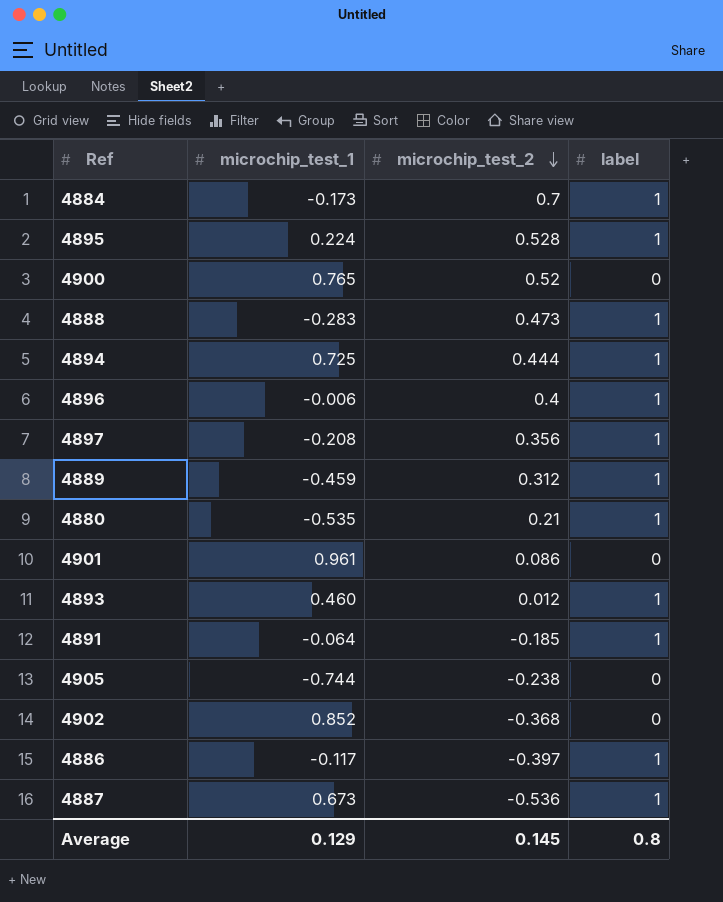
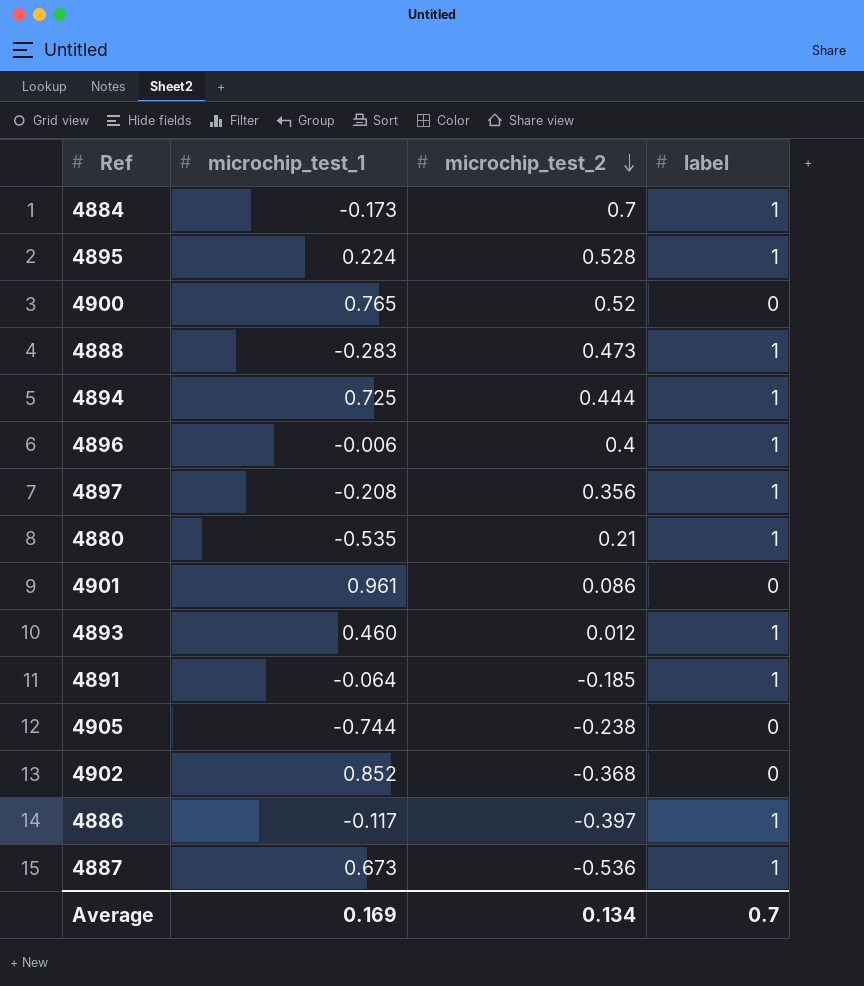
row 4889: -0.459 | 0.312 | 1 -> none
Average | microchip_test_1: 0.129 -> 0.169
Average | microchip_test_2: 0.145 -> 0.134
Average | label: 0.8 -> 0.7

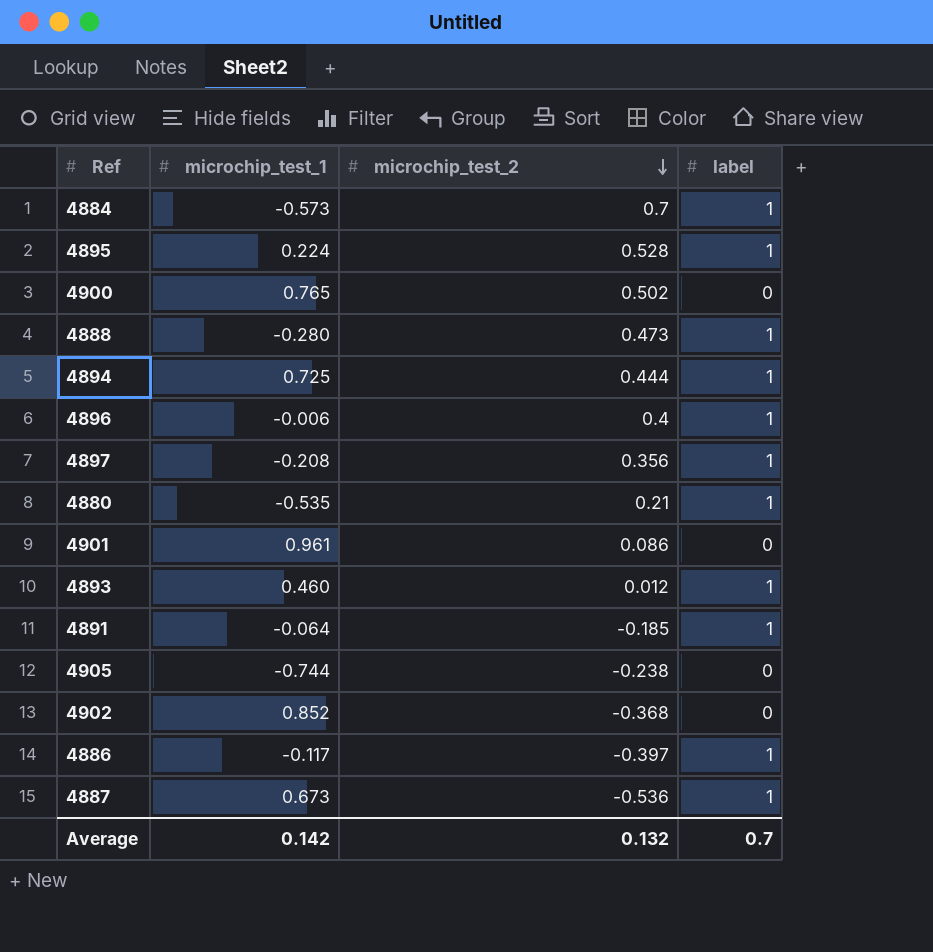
4884 | microchip_test_1: -0.173 -> -0.573
4900 | microchip_test_2: 0.52 -> 0.502
4888 | microchip_test_1: -0.283 -> -0.280
Average | microchip_test_1: 0.169 -> 0.142
Average | microchip_test_2: 0.134 -> 0.132

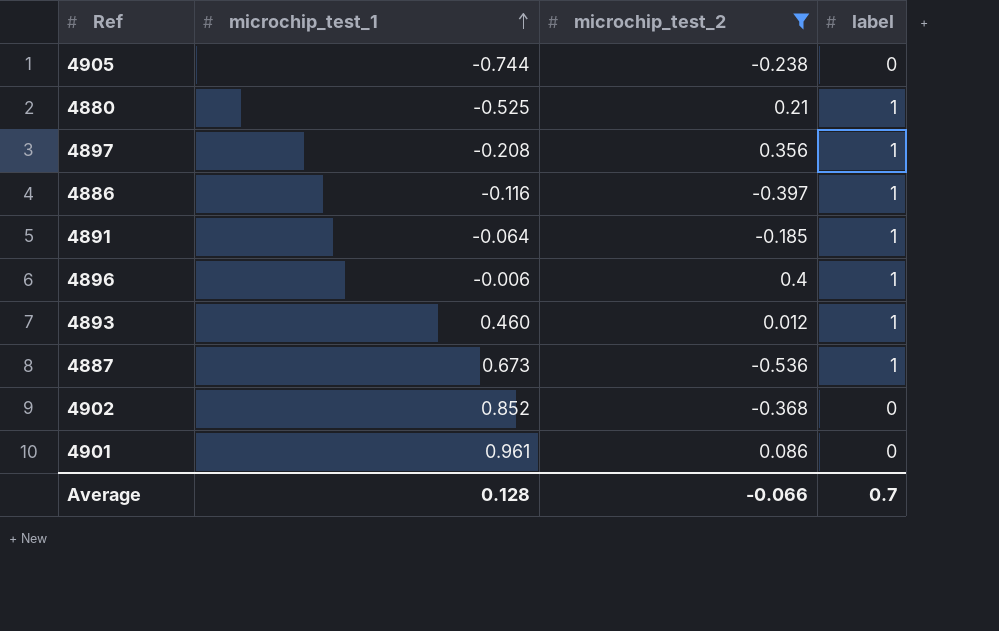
filter: none -> microchip_test_2 <= 0.4
row order: microchip_test_2 descending -> microchip_test_1 ascending
4880 | microchip_test_1: -0.535 -> -0.525
4886 | microchip_test_1: -0.117 -> -0.116
Average | microchip_test_1: 0.142 -> 0.128
Average | microchip_test_2: 0.132 -> -0.066

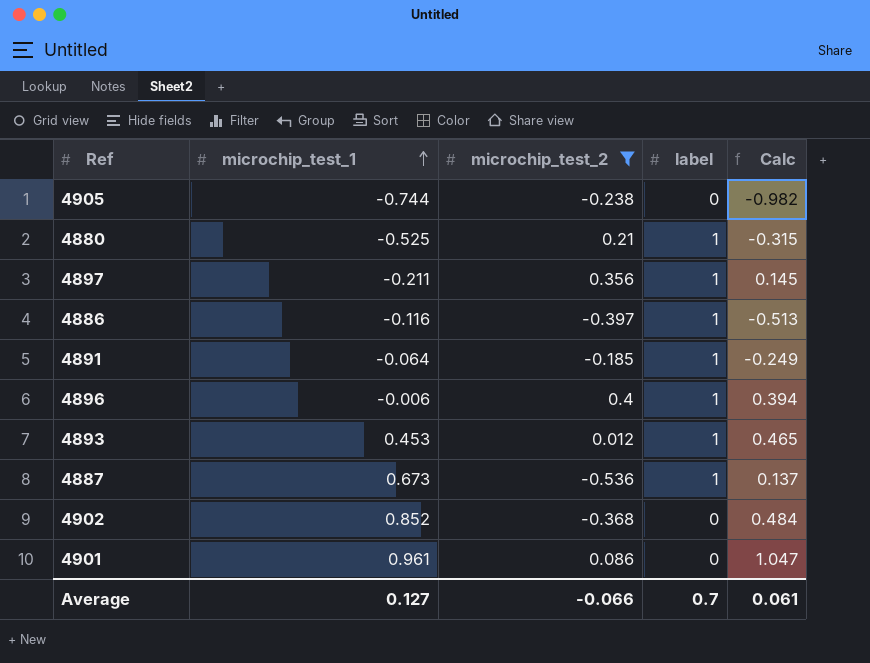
column Calc | formula: none -> [microchip_test_1] + [microchip_test_2]
4897 | microchip_test_1: -0.208 -> -0.211
4893 | microchip_test_1: 0.460 -> 0.453
Average | microchip_test_1: 0.128 -> 0.127

